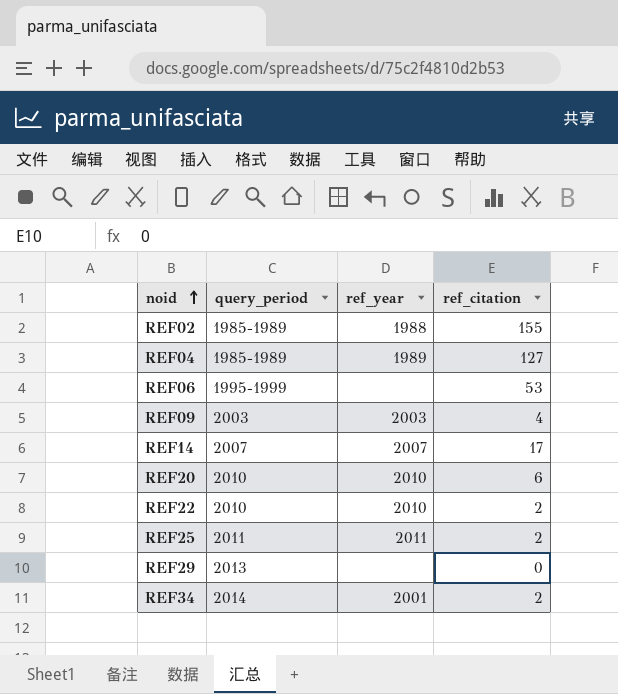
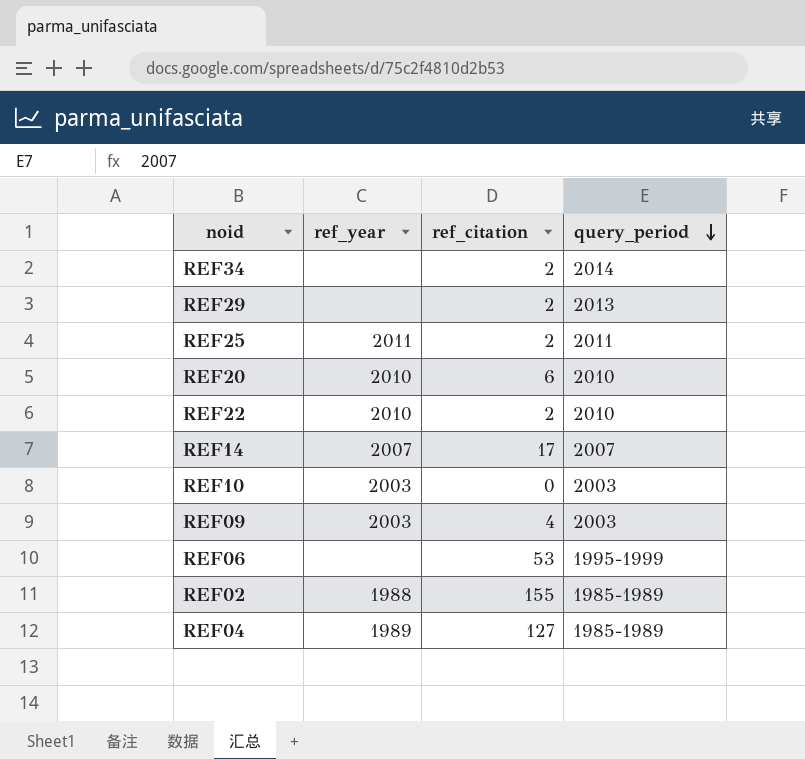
row order: noid ascending -> query_period descending
column query_period | position: 2 -> 4
REF34 | ref_year: 2001 -> none
REF29 | ref_citation: 0 -> 2
row REF10: none -> 2003 | 0 | 2003

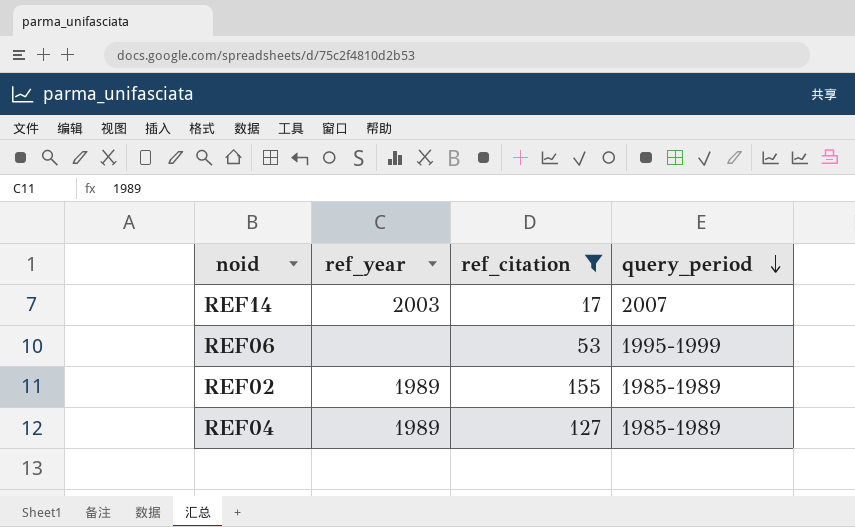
filter: none -> ref_citation >= 17
REF14 | ref_year: 2007 -> 2003
REF02 | ref_year: 1988 -> 1989

